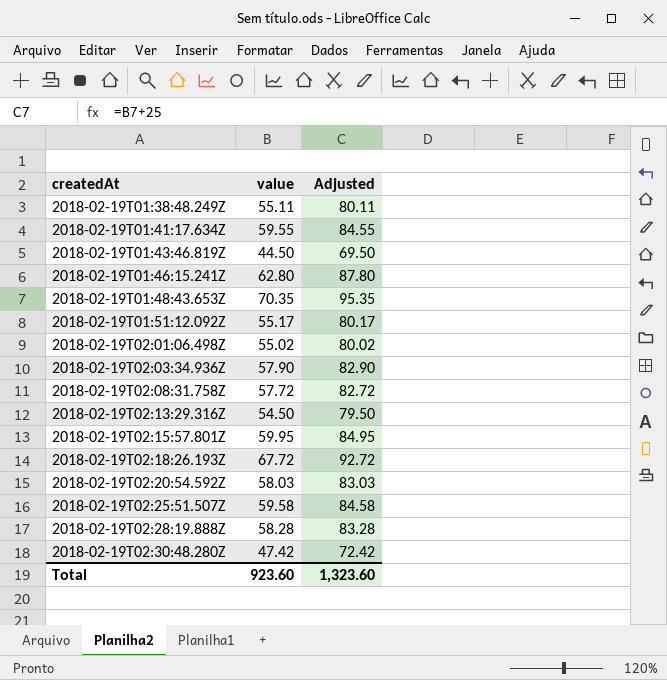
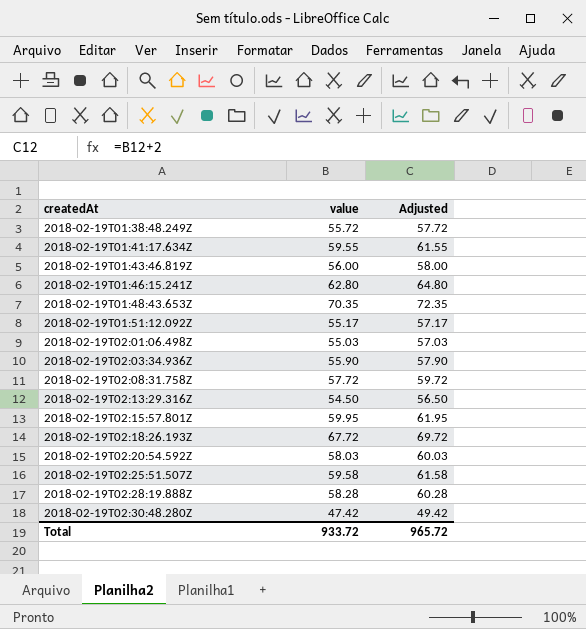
column Adjusted | formula: [value] + 25 -> [value] + 2
2018-02-19T01:38:48.249Z | value: 55.11 -> 55.72
2018-02-19T01:43:46.819Z | value: 44.50 -> 56.00
2018-02-19T02:01:06.498Z | value: 55.02 -> 55.03
2018-02-19T02:03:34.936Z | value: 57.90 -> 55.90
Total | value: 923.60 -> 933.72
Total | Adjusted: 1,323.60 -> 965.72

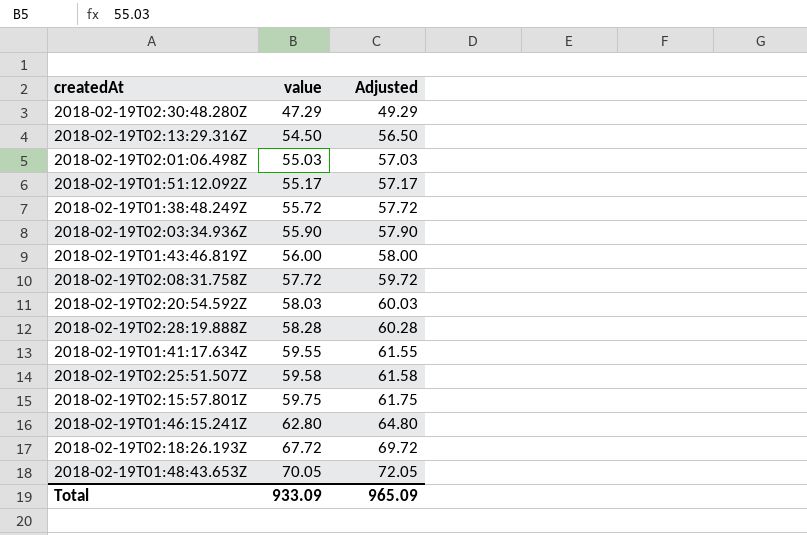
row order: createdAt ascending -> value ascending
2018-02-19T02:30:48.280Z | value: 47.42 -> 47.29
2018-02-19T02:30:48.280Z | Adjusted: 49.42 -> 49.29
2018-02-19T02:15:57.801Z | value: 59.95 -> 59.75
2018-02-19T02:15:57.801Z | Adjusted: 61.95 -> 61.75
2018-02-19T01:48:43.653Z | value: 70.35 -> 70.05
2018-02-19T01:48:43.653Z | Adjusted: 72.35 -> 72.05
Total | value: 933.72 -> 933.09
Total | Adjusted: 965.72 -> 965.09

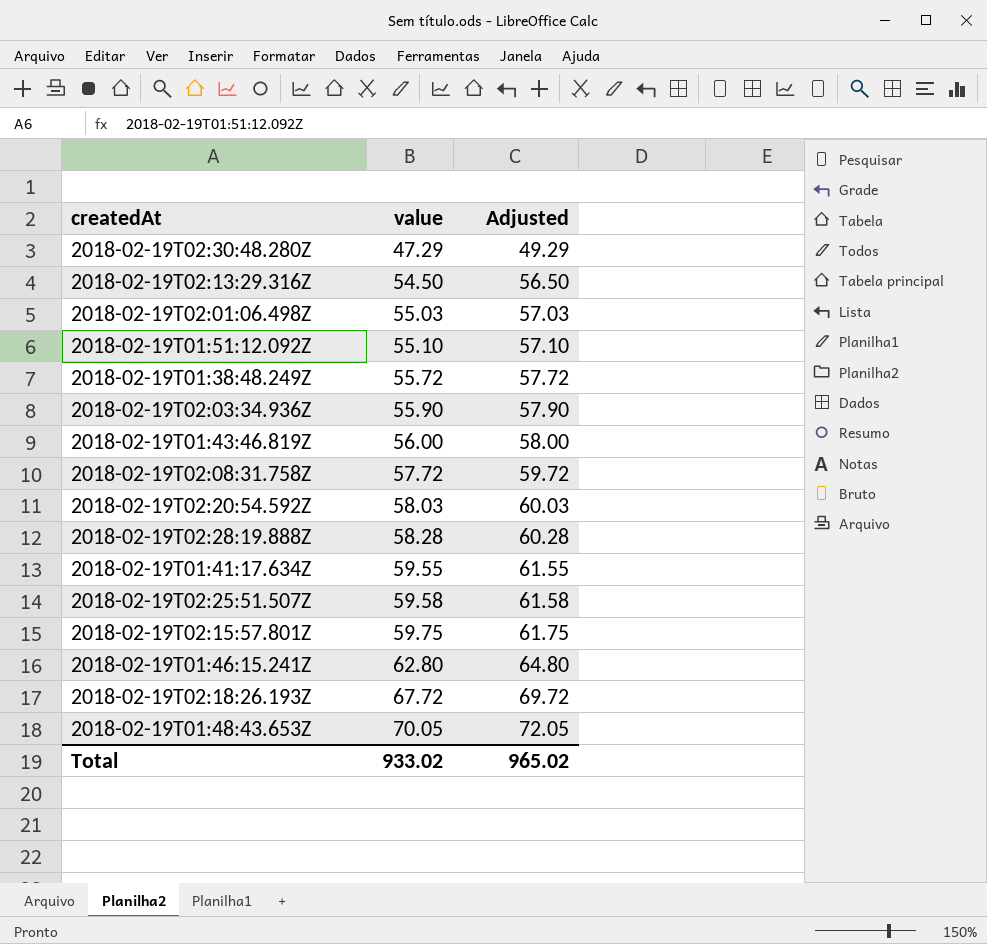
2018-02-19T01:51:12.092Z | value: 55.17 -> 55.10
2018-02-19T01:51:12.092Z | Adjusted: 57.17 -> 57.10
Total | value: 933.09 -> 933.02
Total | Adjusted: 965.09 -> 965.02

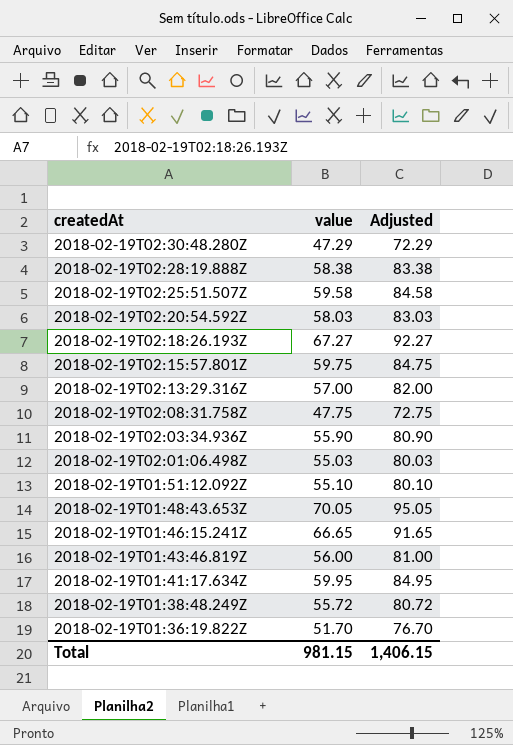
row order: value ascending -> createdAt descending
column Adjusted | formula: [value] + 2 -> [value] + 25
2018-02-19T02:28:19.888Z | value: 58.28 -> 58.38
2018-02-19T02:18:26.193Z | value: 67.72 -> 67.27
2018-02-19T02:13:29.316Z | value: 54.50 -> 57.00
2018-02-19T02:08:31.758Z | value: 57.72 -> 47.75
2018-02-19T01:46:15.241Z | value: 62.80 -> 66.65
2018-02-19T01:41:17.634Z | value: 59.55 -> 59.95
row 2018-02-19T01:36:19.822Z: none -> 51.70 | 76.70
Total | value: 933.02 -> 981.15
Total | Adjusted: 965.02 -> 1,406.15

